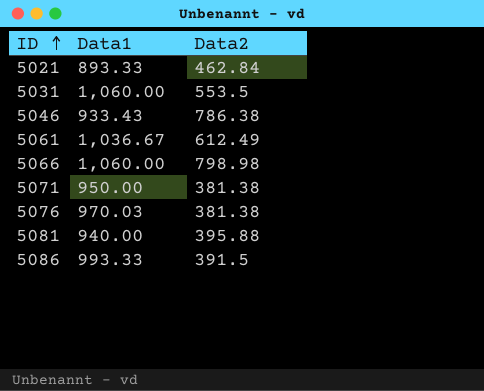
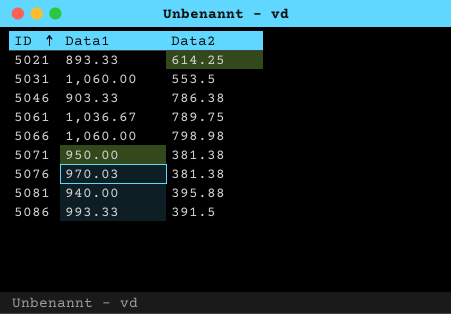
5021 | Data2: 462.84 -> 614.25
5046 | Data1: 933.43 -> 903.33
5061 | Data2: 612.49 -> 789.75

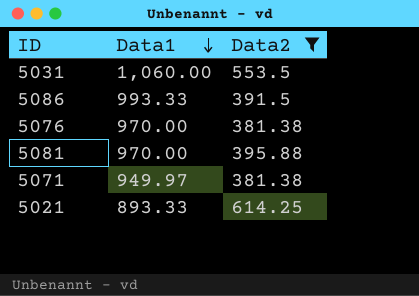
filter: none -> Data2 <= 614.25
row order: ID ascending -> Data1 descending
5076 | Data1: 970.03 -> 970.00
5081 | Data1: 940.00 -> 970.00
5071 | Data1: 950.00 -> 949.97

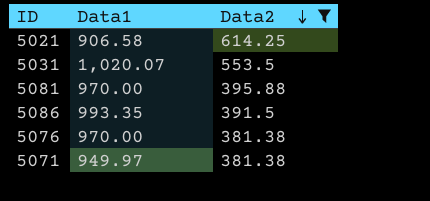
row order: Data1 descending -> Data2 descending
5021 | Data1: 893.33 -> 906.58
5031 | Data1: 1,060.00 -> 1,020.07
5086 | Data1: 993.33 -> 993.35

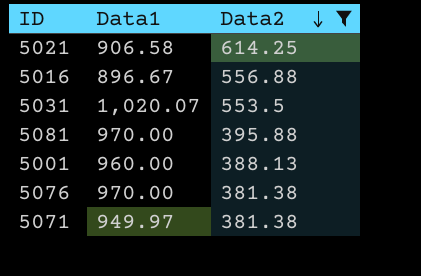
row 5086: 993.35 | 391.5 -> none
row 5016: none -> 896.67 | 556.88
row 5001: none -> 960.00 | 388.13

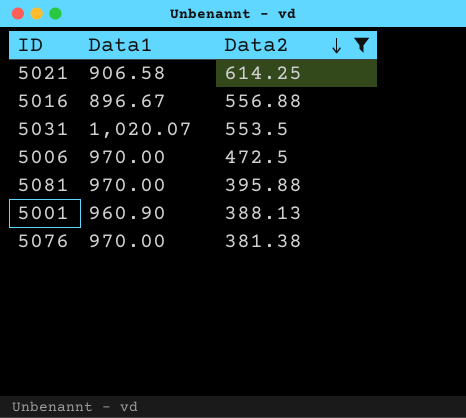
row 5071: 949.97 | 381.38 -> none
row 5006: none -> 970.00 | 472.5
5001 | Data1: 960.00 -> 960.90

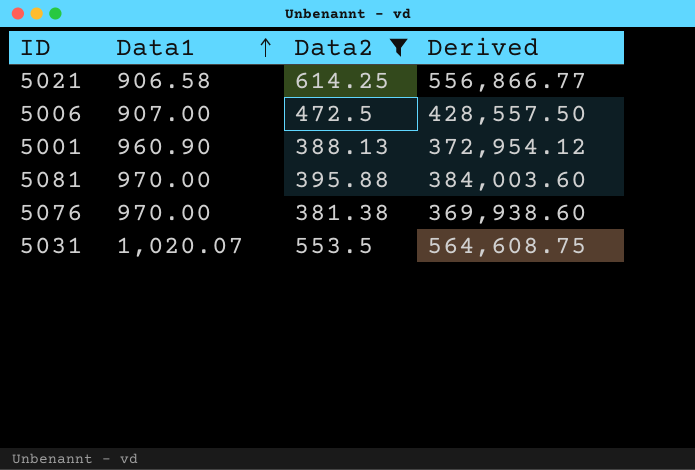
row order: Data2 descending -> Data1 ascending
column Derived | formula: none -> [Data1] * [Data2]
row 5016: 896.67 | 556.88 -> none
5006 | Data1: 970.00 -> 907.00

